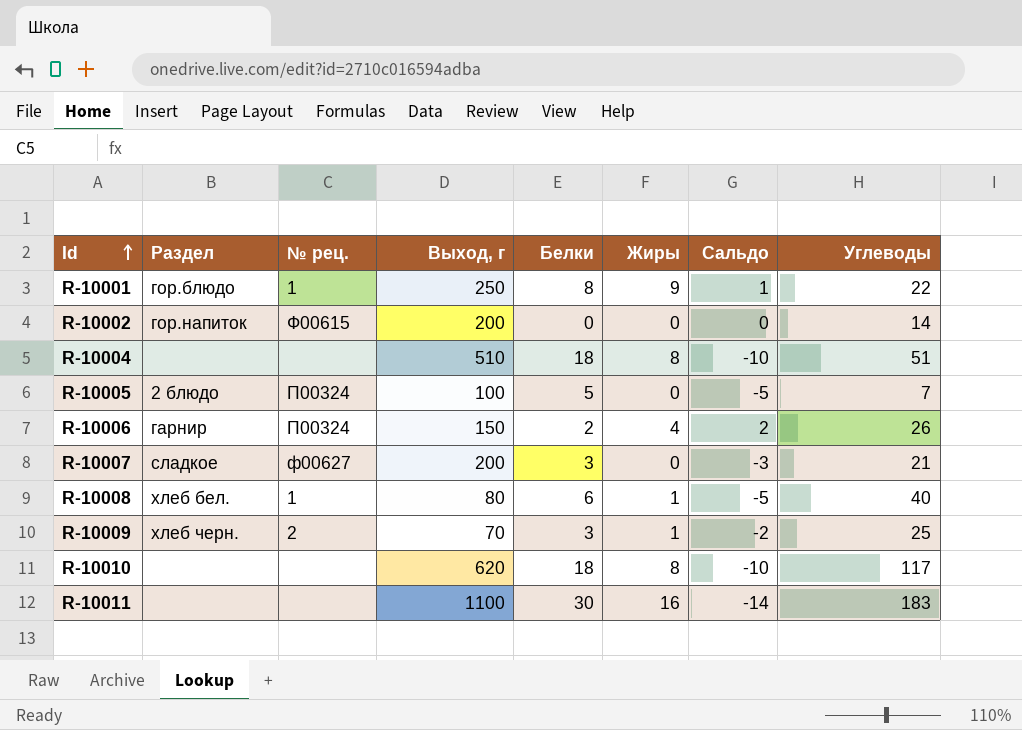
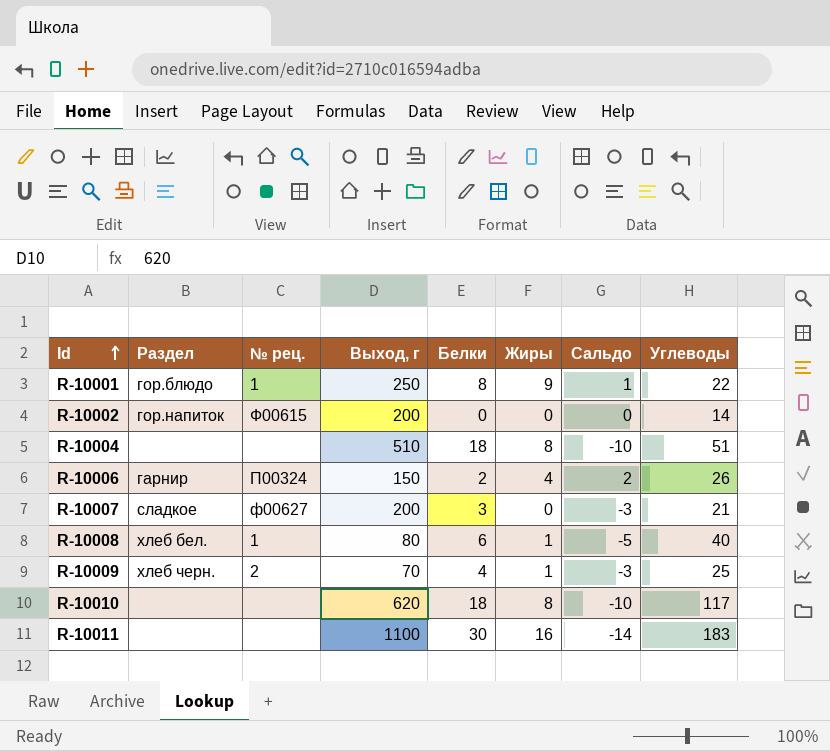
row R-10005: 2 блюдо | П00324 | 100 | 5 | 0 | -5 | 7 -> none
R-10009 | Белки: 3 -> 4
R-10009 | Сальдо: -2 -> -3

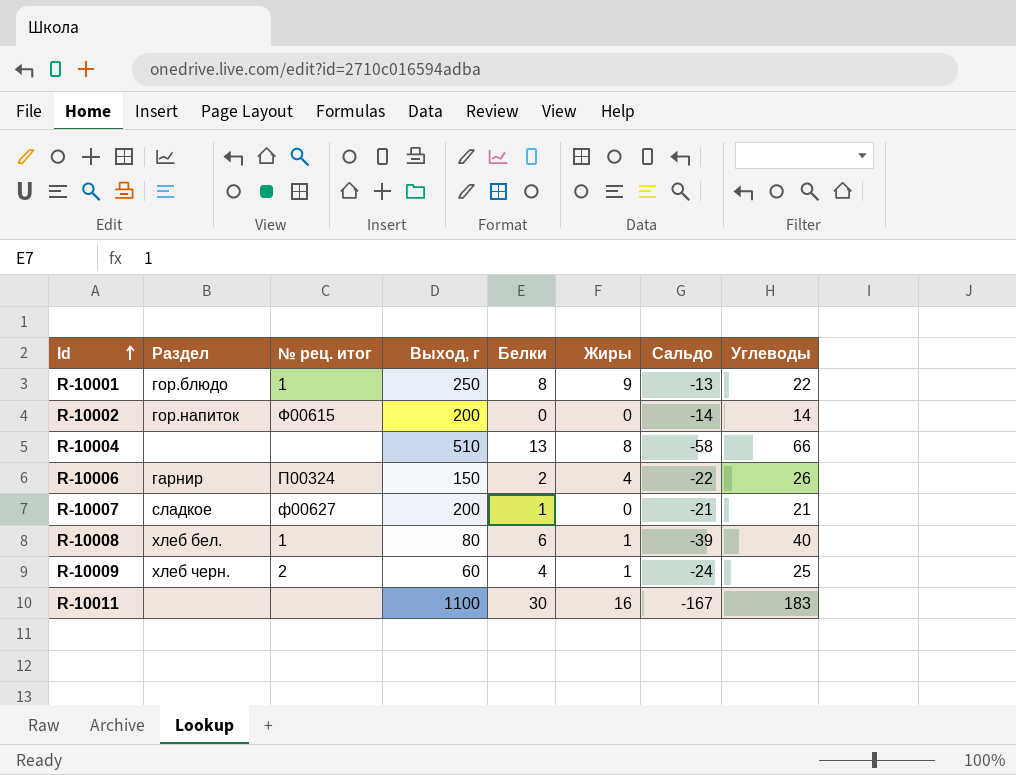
column name: № рец. -> № рец. итог
column Сальдо | formula: [Жиры] - [Белки] -> [Жиры] - [Углеводы]
row R-10010: none | none | 620 | 18 | 8 | -10 | 117 -> none
R-10004 | Белки: 18 -> 13
R-10004 | Углеводы: 51 -> 66
R-10007 | Белки: 3 -> 1
R-10009 | Выход, г: 70 -> 60

